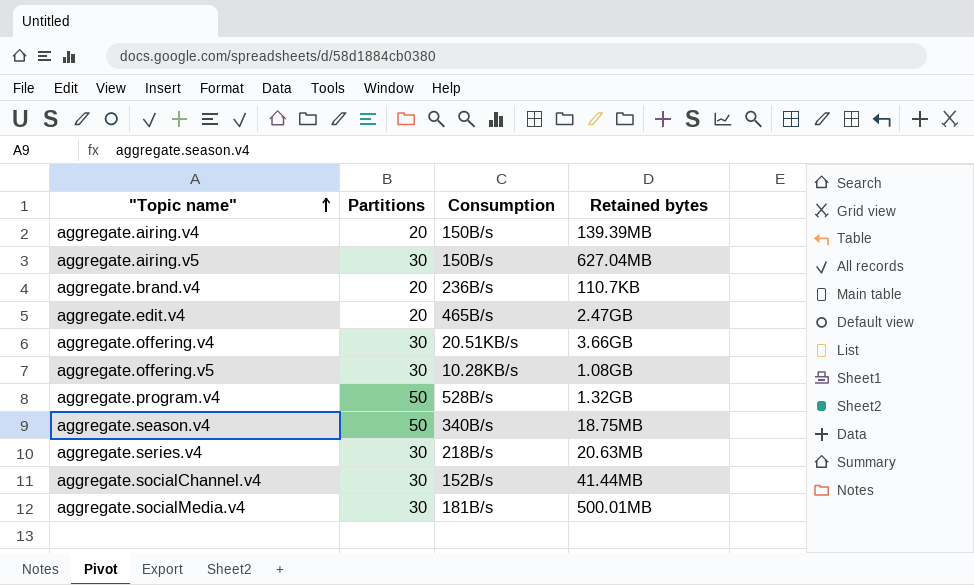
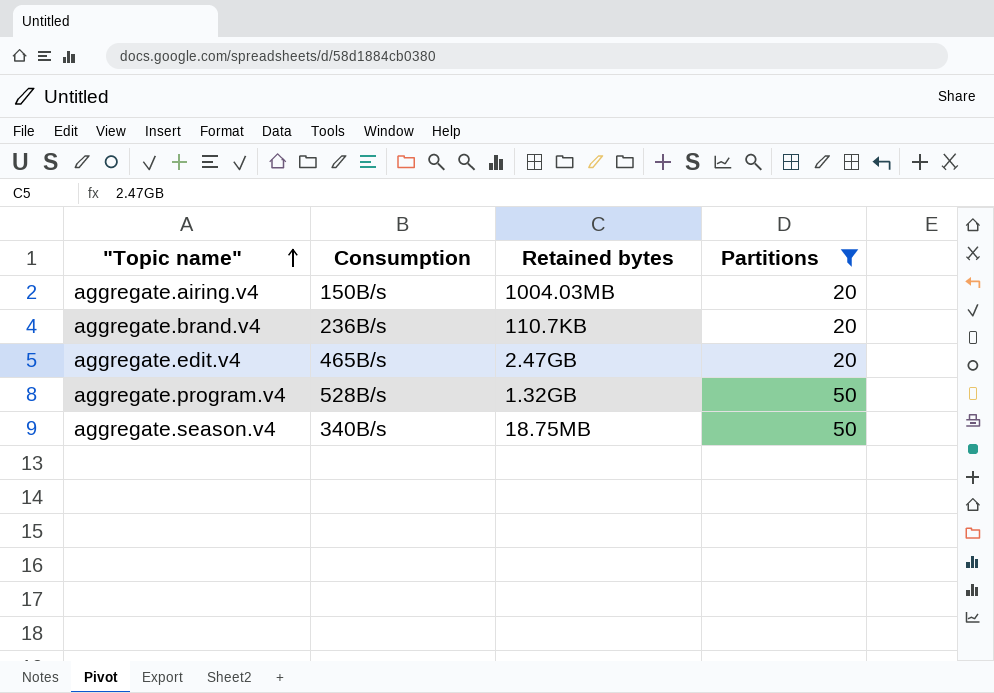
filter: none -> Partitions != 30
column Partitions | position: 2 -> 4
aggregate.airing.v4 | Retained bytes: 139.39MB -> 1004.03MB

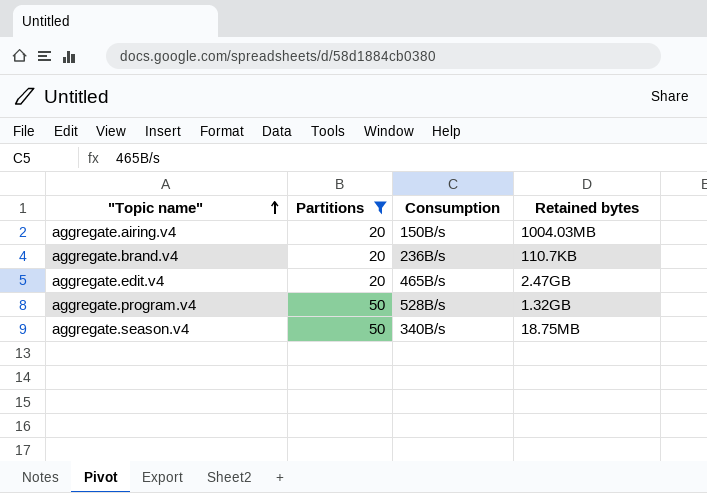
column Partitions | position: 4 -> 2

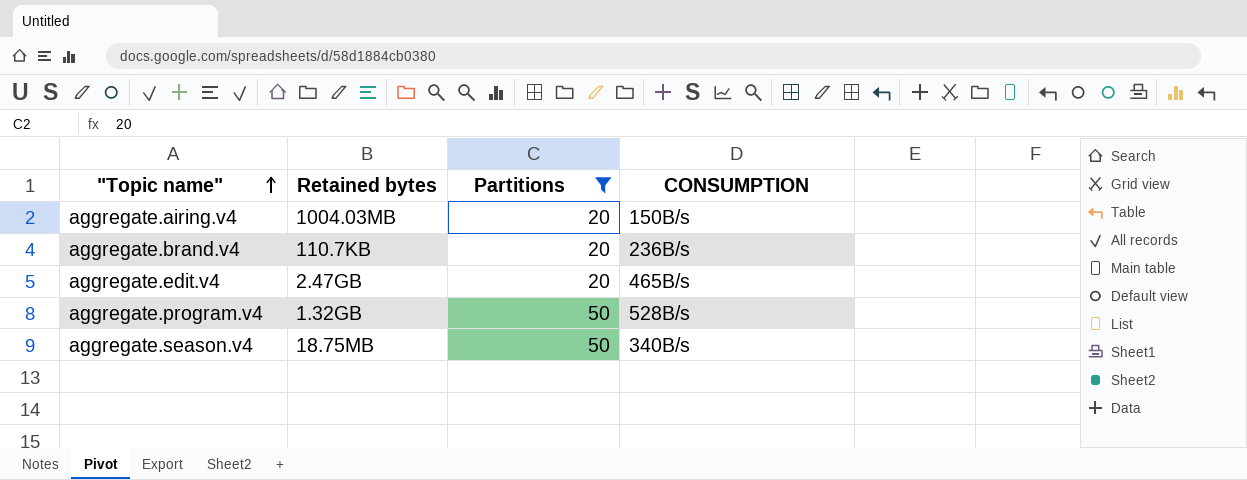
column Retained bytes | position: 4 -> 2
column name: Consumption -> CONSUMPTION

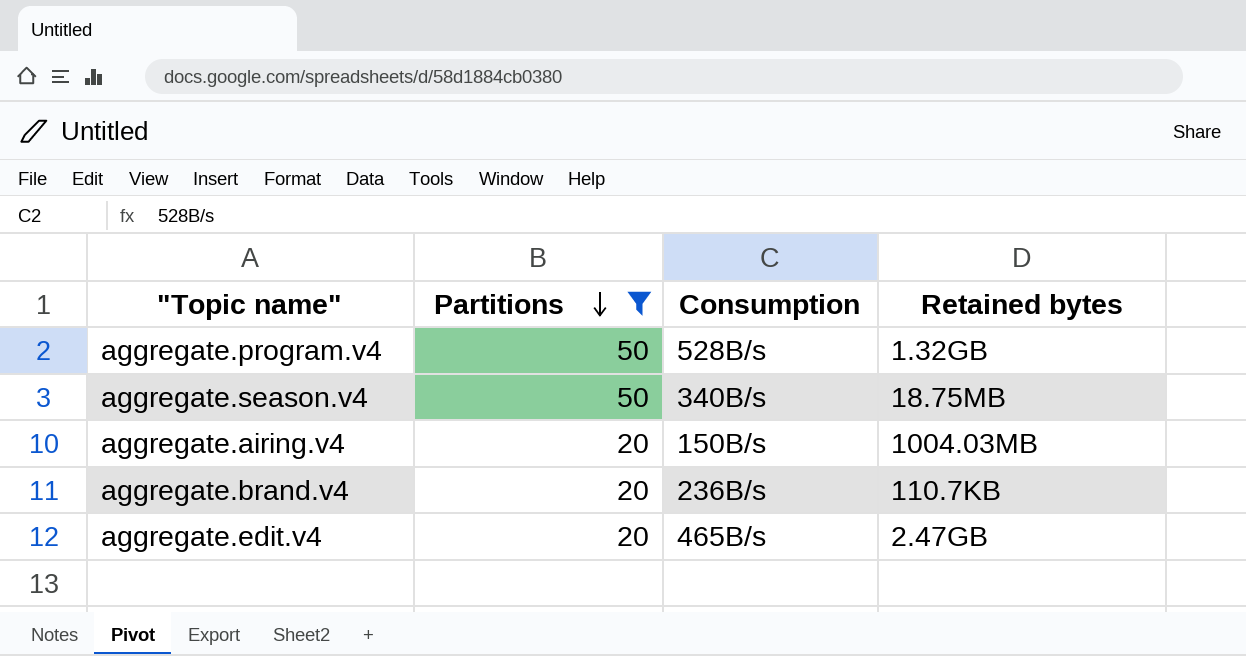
row order: "Topic name" ascending -> Partitions descending
column name: CONSUMPTION -> Consumption
column Retained bytes | position: 2 -> 4

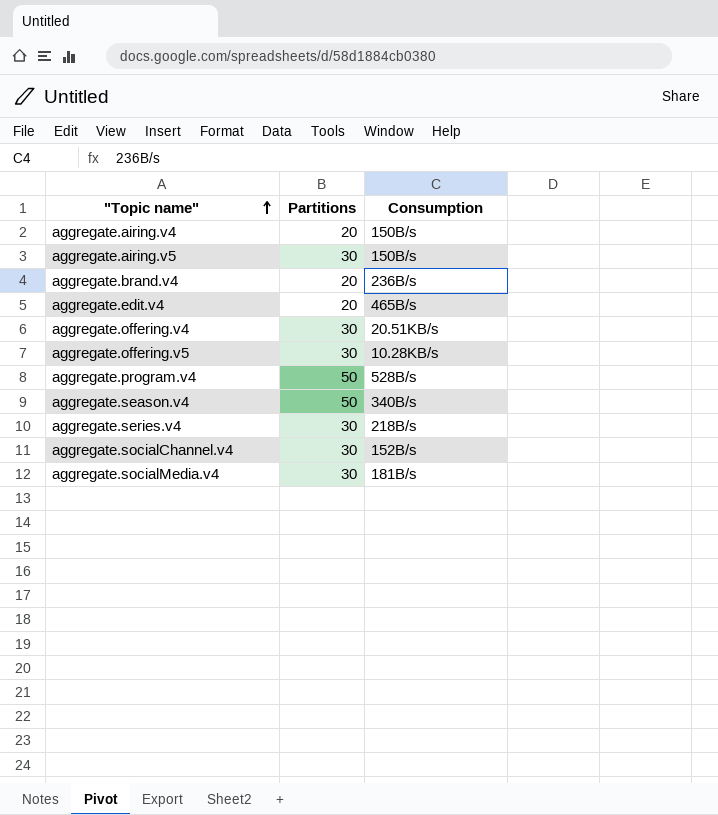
filter: Partitions != 30 -> none
row order: Partitions descending -> "Topic name" ascending
column Retained bytes | position: 4 -> none

